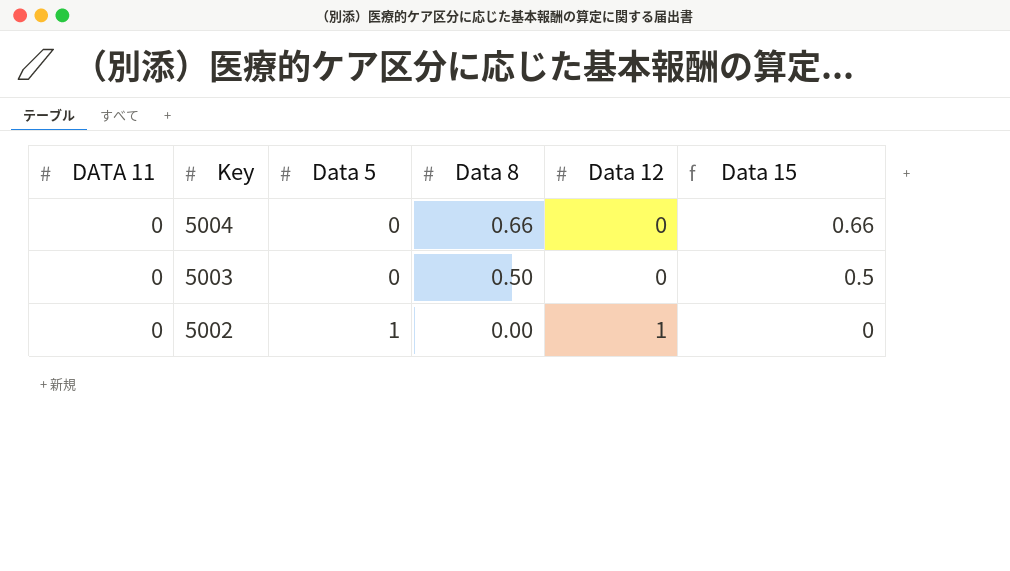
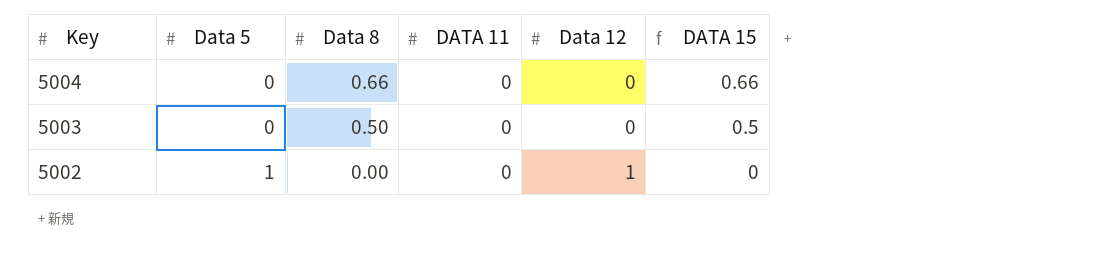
column DATA 11 | position: 1 -> 4
column name: Data 15 -> DATA 15

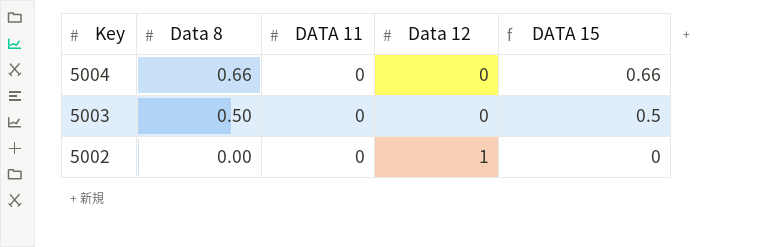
column Data 5 | position: 2 -> none

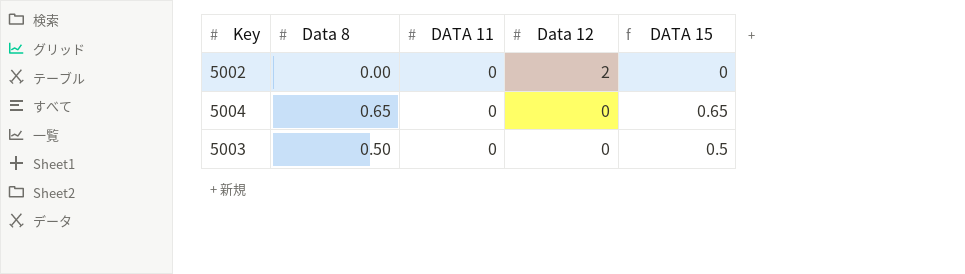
row order: Key descending -> Data 12 descending
5002 | Data 12: 1 -> 2
5004 | Data 8: 0.66 -> 0.65
5004 | DATA 15: 0.66 -> 0.65

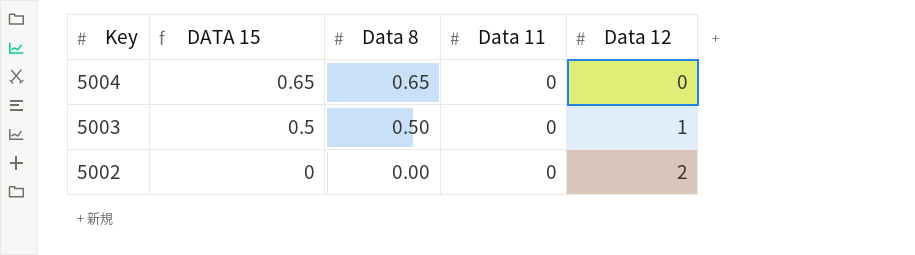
row order: Data 12 descending -> Key descending
column DATA 15 | position: 5 -> 2
column name: DATA 11 -> Data 11
5003 | Data 12: 0 -> 1

